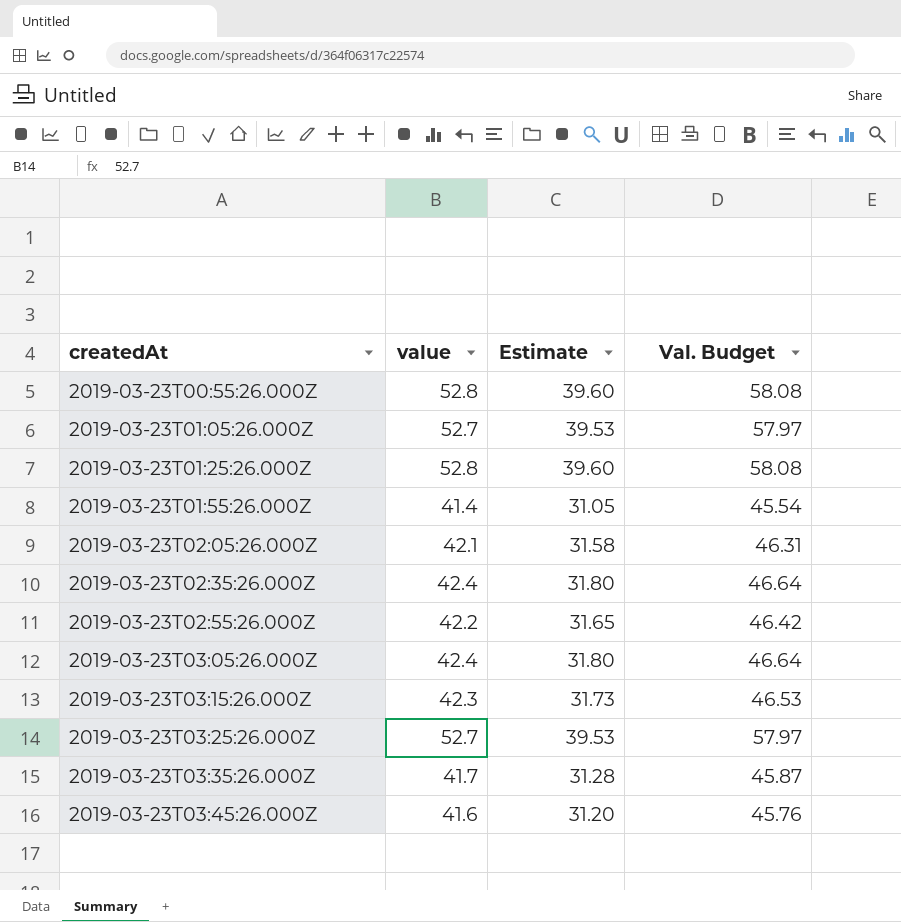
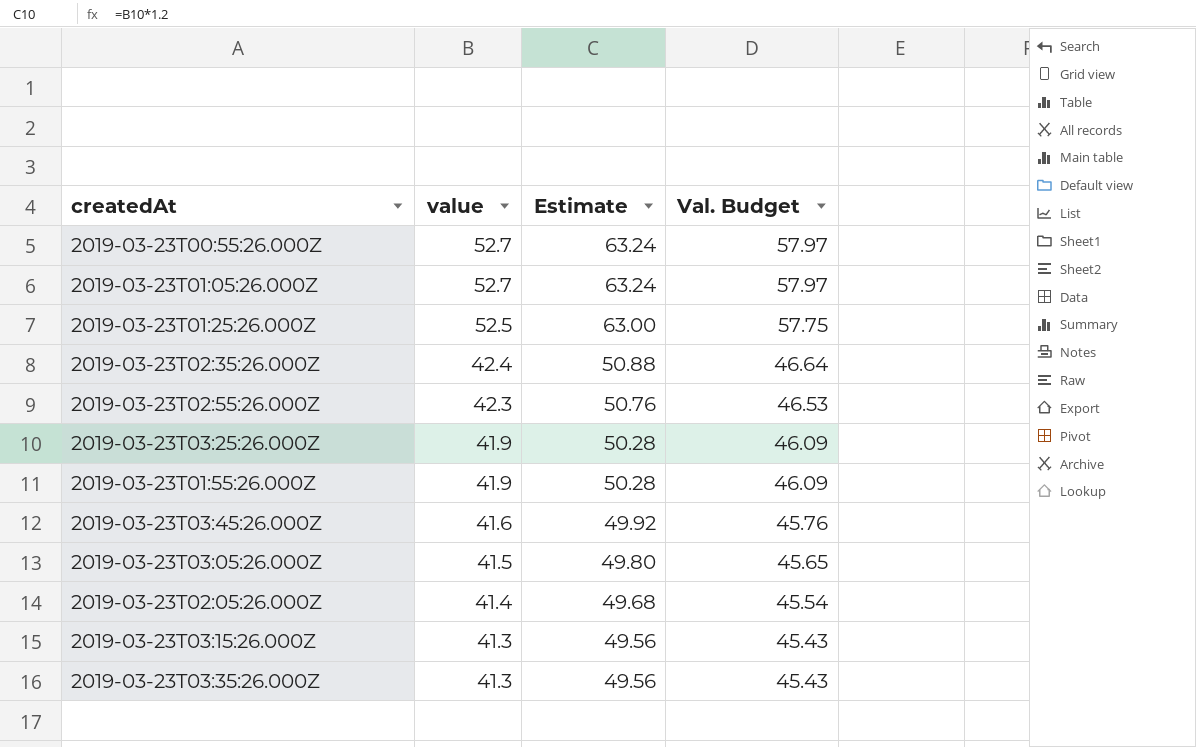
row order: createdAt ascending -> value descending
column Estimate | formula: [value] * 0.75 -> [value] * 1.2
2019-03-23T00:55:26.000Z | value: 52.8 -> 52.7
2019-03-23T00:55:26.000Z | Val. Budget: 58.08 -> 57.97
2019-03-23T01:25:26.000Z | value: 52.8 -> 52.5
2019-03-23T01:25:26.000Z | Val. Budget: 58.08 -> 57.75
2019-03-23T02:55:26.000Z | value: 42.2 -> 42.3
2019-03-23T02:55:26.000Z | Val. Budget: 46.42 -> 46.53
2019-03-23T03:25:26.000Z | value: 52.7 -> 41.9
2019-03-23T03:25:26.000Z | Val. Budget: 57.97 -> 46.09
2019-03-23T01:55:26.000Z | value: 41.4 -> 41.9
2019-03-23T01:55:26.000Z | Val. Budget: 45.54 -> 46.09
2019-03-23T03:05:26.000Z | value: 42.4 -> 41.5
2019-03-23T03:05:26.000Z | Val. Budget: 46.64 -> 45.65
2019-03-23T02:05:26.000Z | value: 42.1 -> 41.4
2019-03-23T02:05:26.000Z | Val. Budget: 46.31 -> 45.54
2019-03-23T03:15:26.000Z | value: 42.3 -> 41.3
2019-03-23T03:15:26.000Z | Val. Budget: 46.53 -> 45.43
2019-03-23T03:35:26.000Z | value: 41.7 -> 41.3
2019-03-23T03:35:26.000Z | Val. Budget: 45.87 -> 45.43

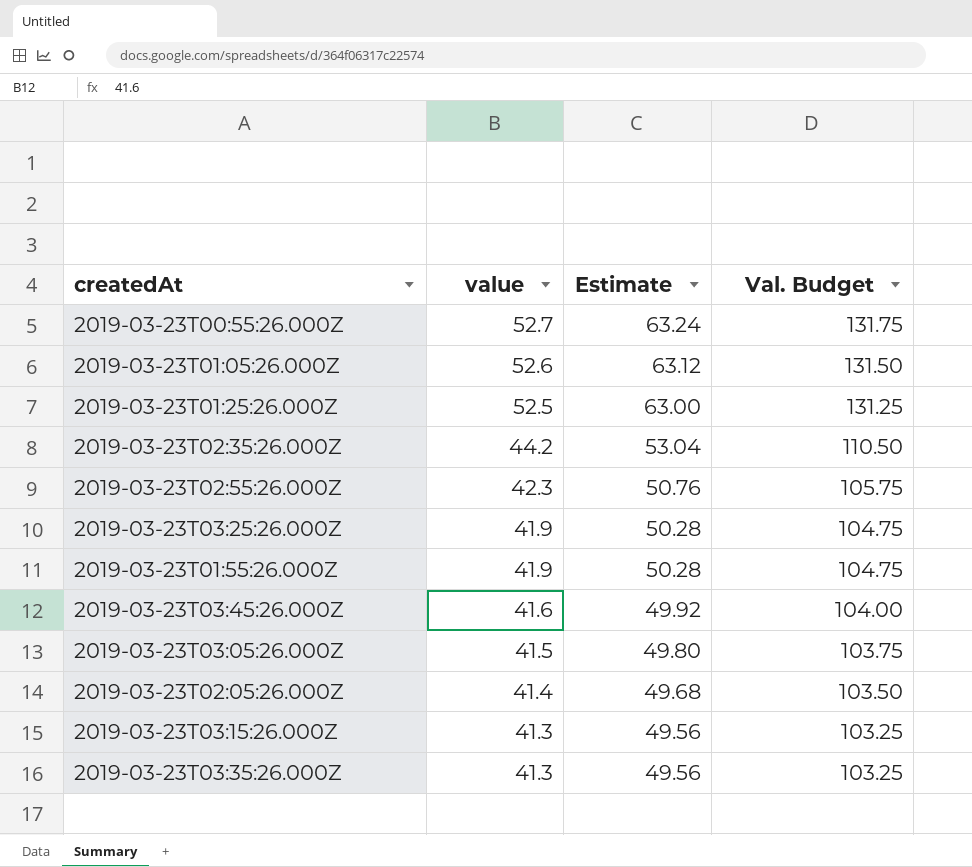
column Val. Budget | formula: [value] * 1.1 -> [value] * 2.5
2019-03-23T01:05:26.000Z | value: 52.7 -> 52.6
2019-03-23T01:05:26.000Z | Estimate: 63.24 -> 63.12
2019-03-23T02:35:26.000Z | value: 42.4 -> 44.2
2019-03-23T02:35:26.000Z | Estimate: 50.88 -> 53.04

